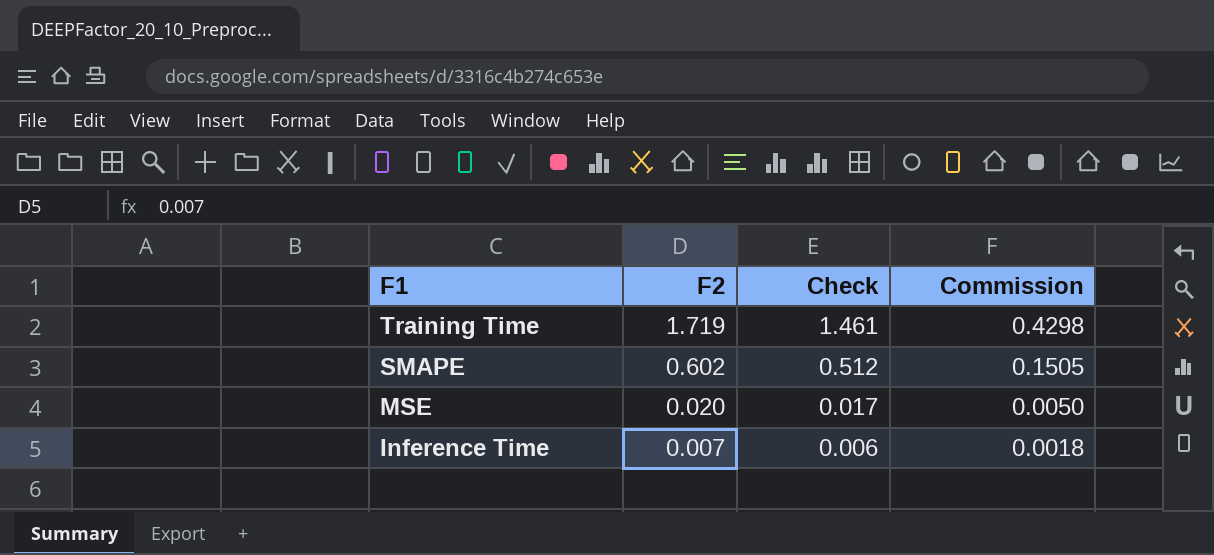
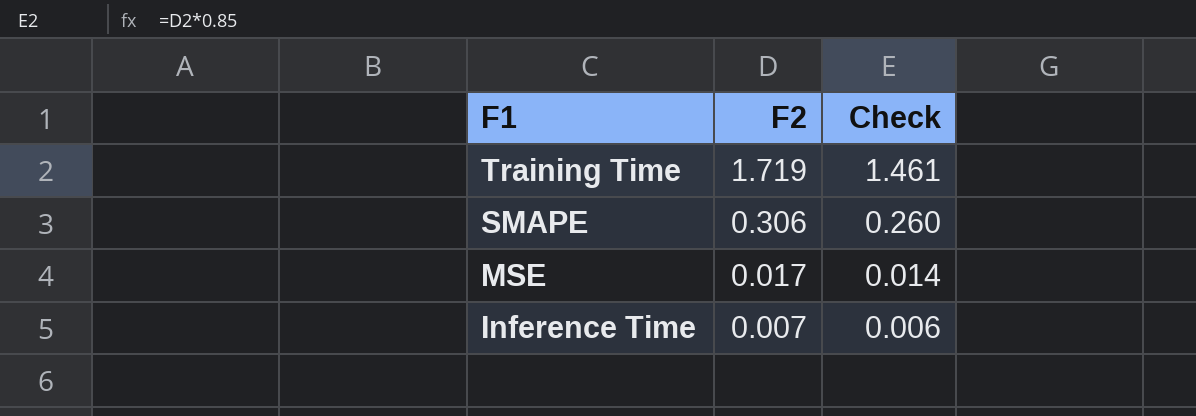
column Commission | formula: [F2] * 0.25 -> none
SMAPE | F2: 0.602 -> 0.306
SMAPE | Check: 0.512 -> 0.260
MSE | F2: 0.020 -> 0.017
MSE | Check: 0.017 -> 0.014

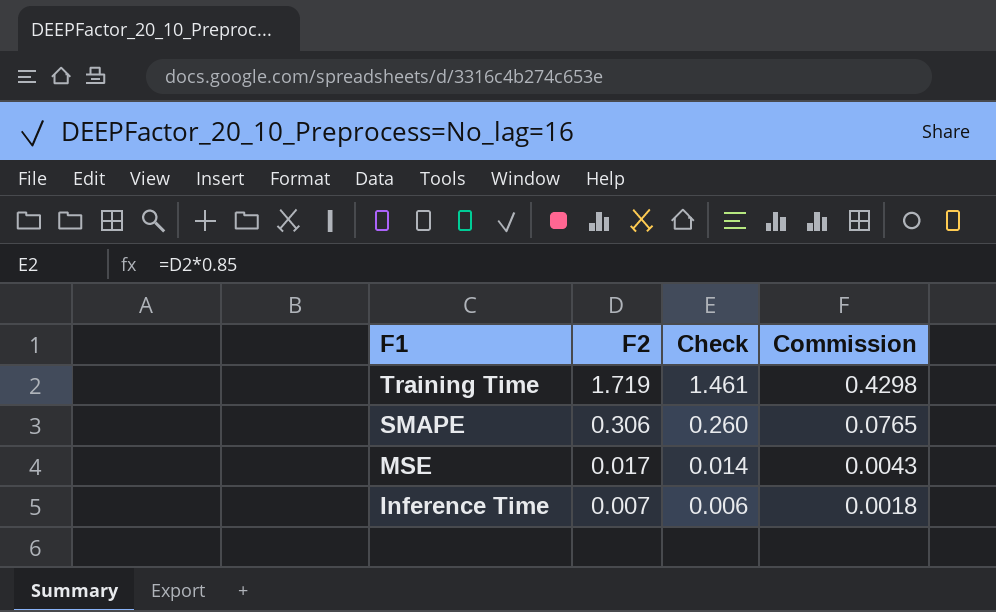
column Commission | formula: none -> [F2] * 0.25

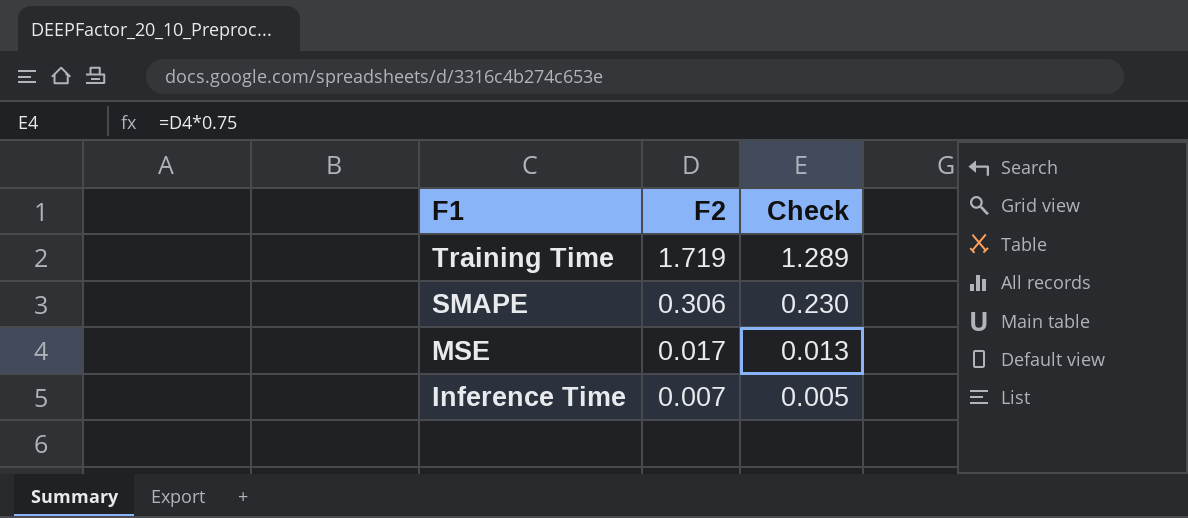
column Commission | formula: [F2] * 0.25 -> none
column Check | formula: [F2] * 0.85 -> [F2] * 0.75

